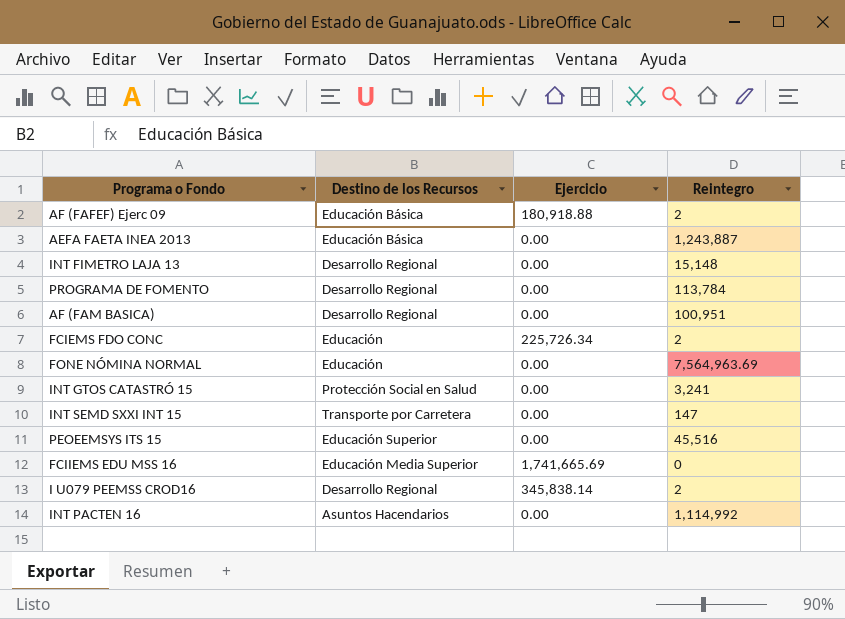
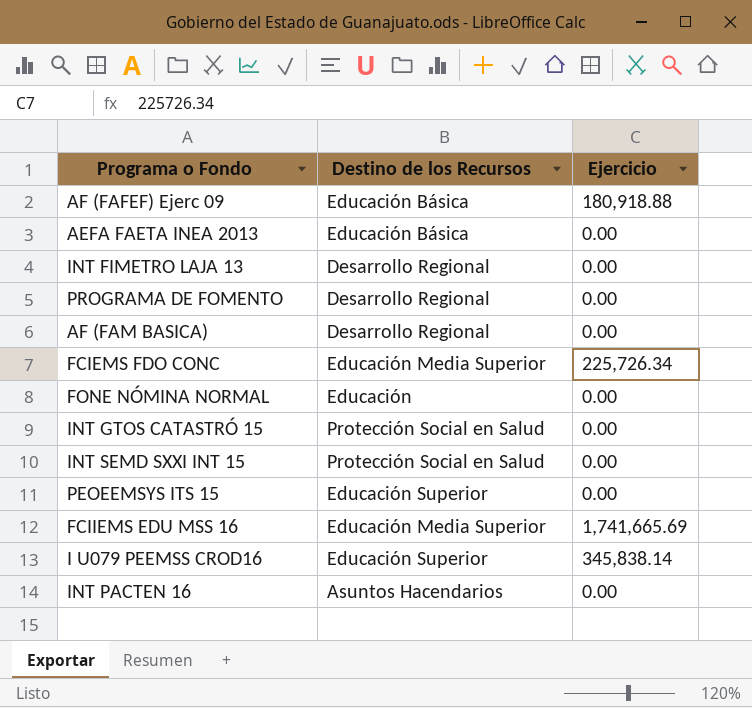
column Reintegro | position: 4 -> none
FCIEMS FDO CONC | Destino de los Recursos: Educación -> Educación Media Superior
INT SEMD SXXI INT 15 | Destino de los Recursos: Transporte por Carretera -> Protección Social en Salud
I U079 PEEMSS CROD16 | Destino de los Recursos: Desarrollo Regional -> Educación Superior

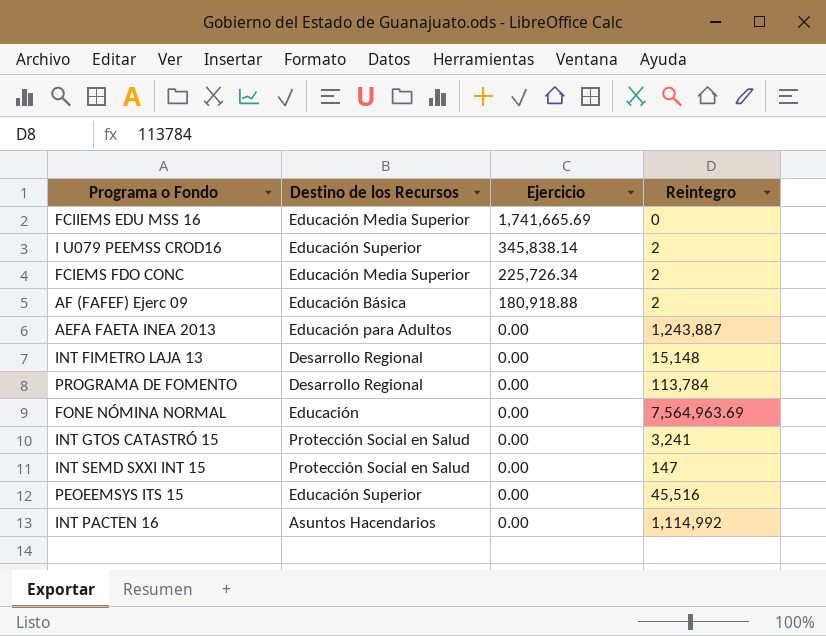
row order: none -> Ejercicio descending
column Reintegro | position: none -> 4
row AF (FAM BASICA): Desarrollo Regional | 0.00 -> none
AEFA FAETA INEA 2013 | Destino de los Recursos: Educación Básica -> Educación para Adultos

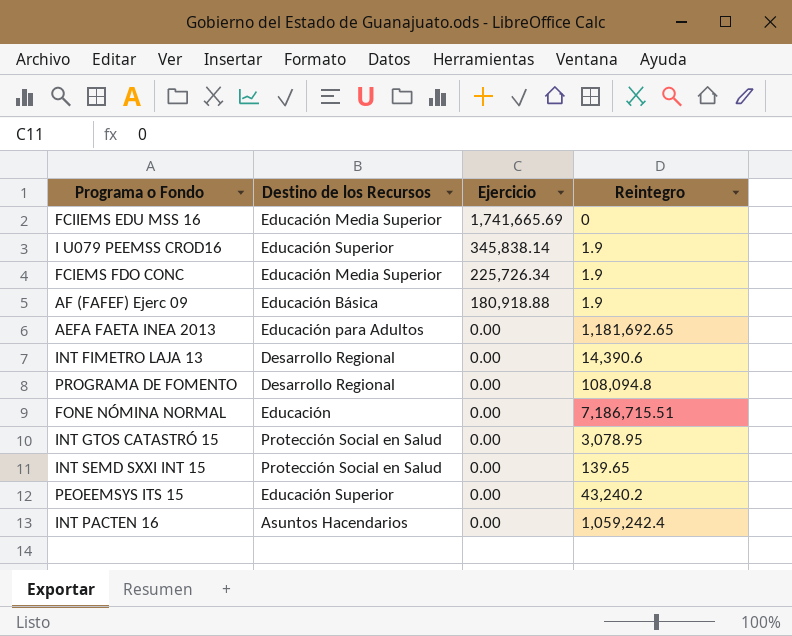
I U079 PEEMSS CROD16 | Reintegro: 2 -> 1.9
FCIEMS FDO CONC | Reintegro: 2 -> 1.9
AF (FAFEF) Ejerc 09 | Reintegro: 2 -> 1.9
AEFA FAETA INEA 2013 | Reintegro: 1,243,887 -> 1,181,692.65
INT FIMETRO LAJA 13 | Reintegro: 15,148 -> 14,390.6
PROGRAMA DE FOMENTO | Reintegro: 113,784 -> 108,094.8
FONE NÓMINA NORMAL | Reintegro: 7,564,963.69 -> 7,186,715.51
INT GTOS CATASTRÓ 15 | Reintegro: 3,241 -> 3,078.95
INT SEMD SXXI INT 15 | Reintegro: 147 -> 139.65
PEOEEMSYS ITS 15 | Reintegro: 45,516 -> 43,240.2
INT PACTEN 16 | Reintegro: 1,114,992 -> 1,059,242.4

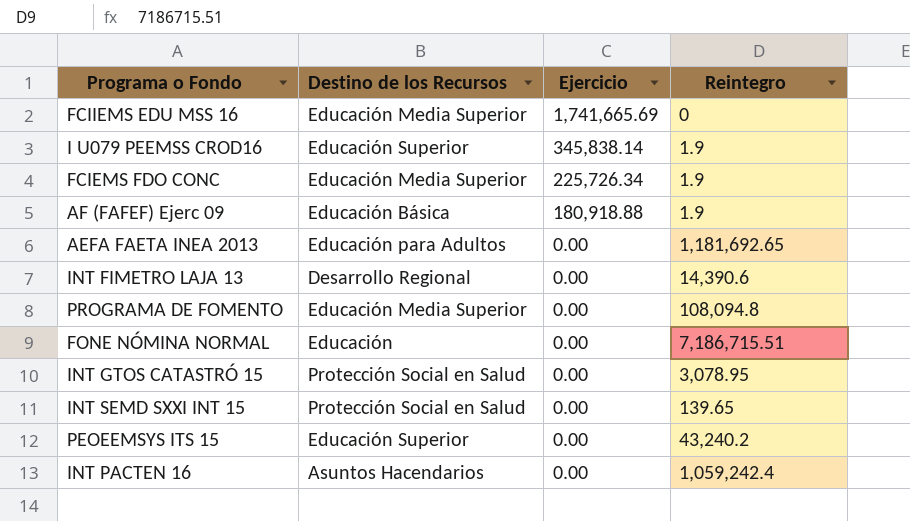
PROGRAMA DE FOMENTO | Destino de los Recursos: Desarrollo Regional -> Educación Media Superior

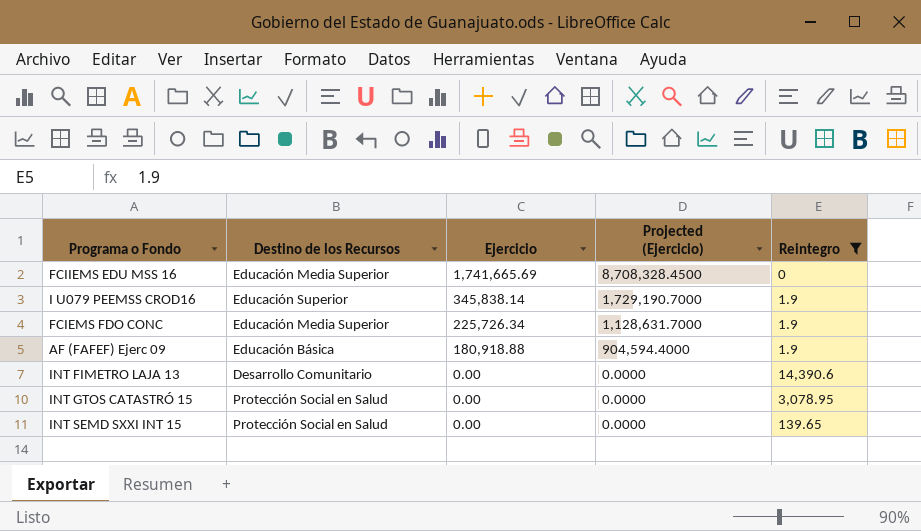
filter: none -> Reintegro <= 14,390.6
column Projected (Ejercicio) | formula: none -> [Ejercicio] * 5
INT FIMETRO LAJA 13 | Destino de los Recursos: Desarrollo Regional -> Desarrollo Comunitario

